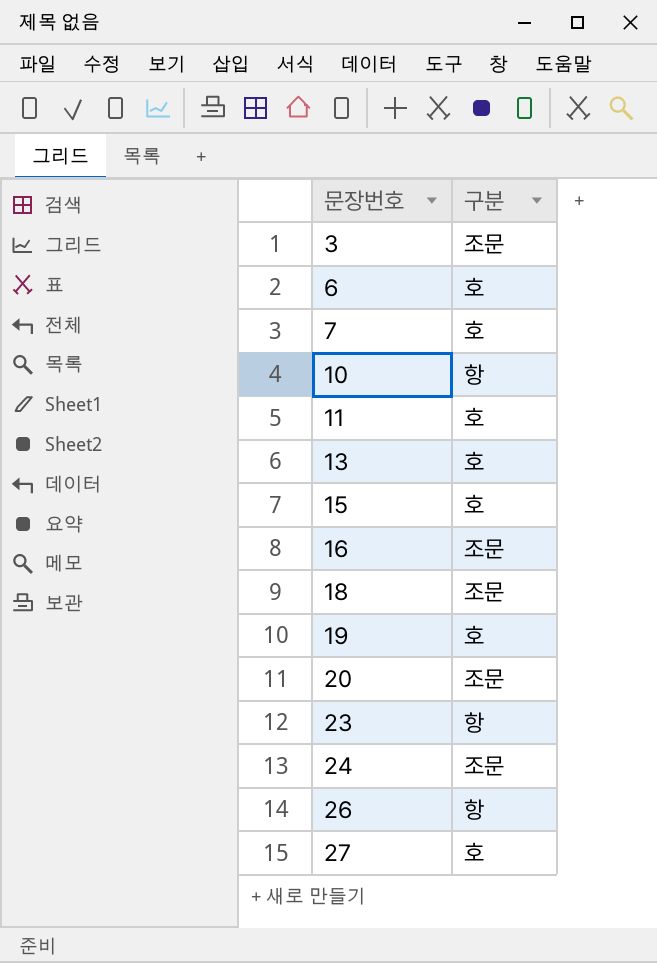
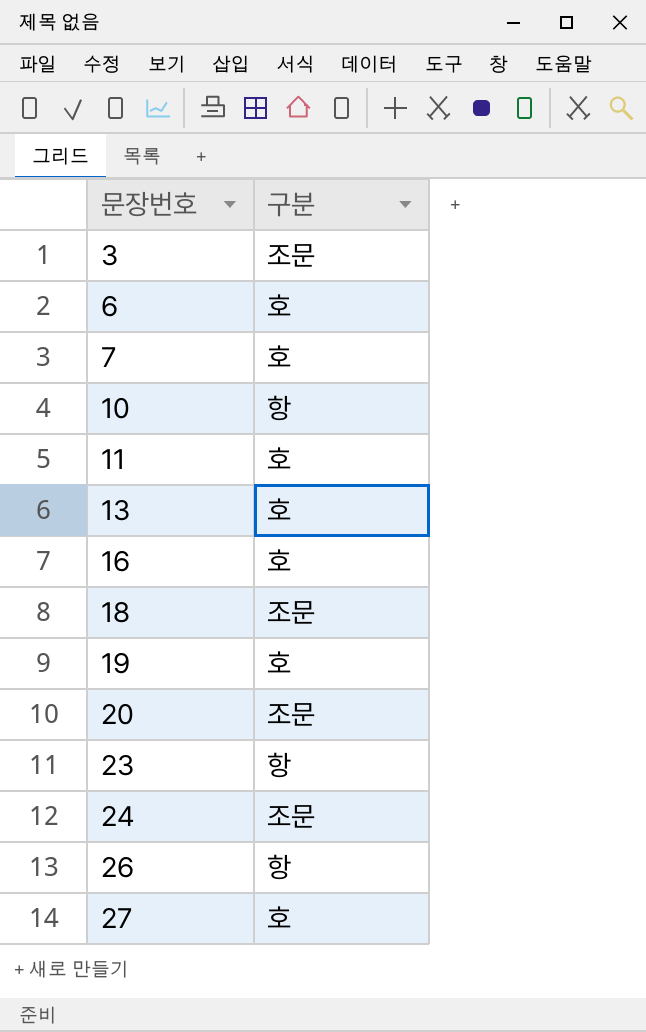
row 15: 호 -> none
16 | 구분: 조문 -> 호

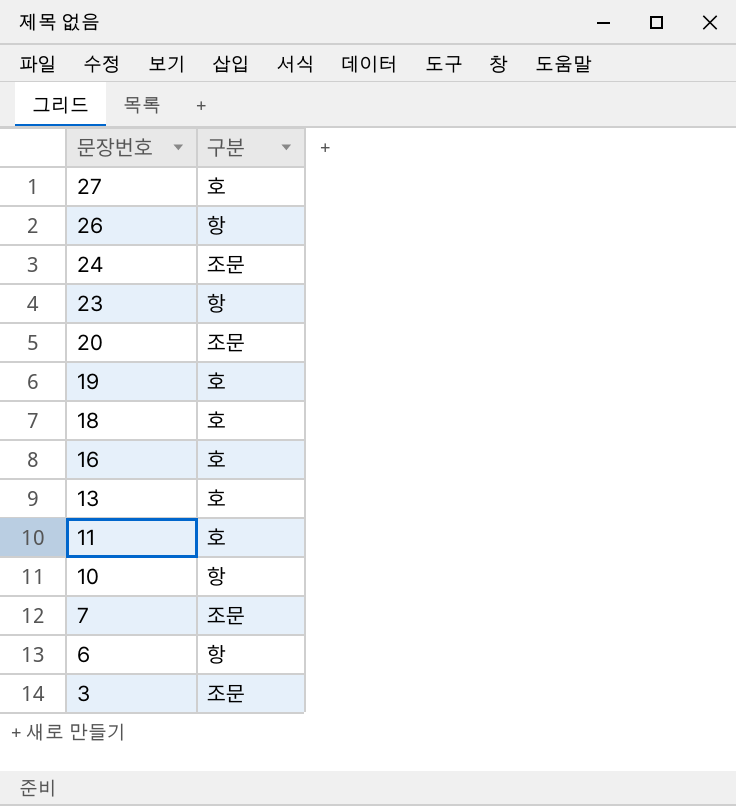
row order: 문장번호 ascending -> 문장번호 descending
18 | 구분: 조문 -> 호
7 | 구분: 호 -> 조문
6 | 구분: 호 -> 항

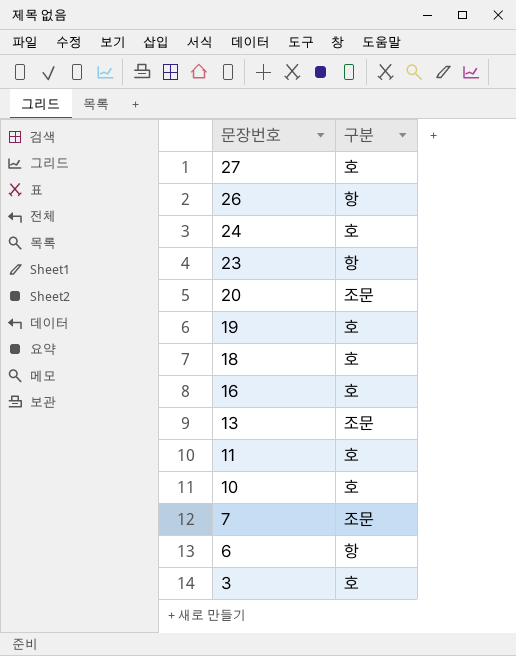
24 | 구분: 조문 -> 호
13 | 구분: 호 -> 조문
10 | 구분: 항 -> 호
3 | 구분: 조문 -> 호

